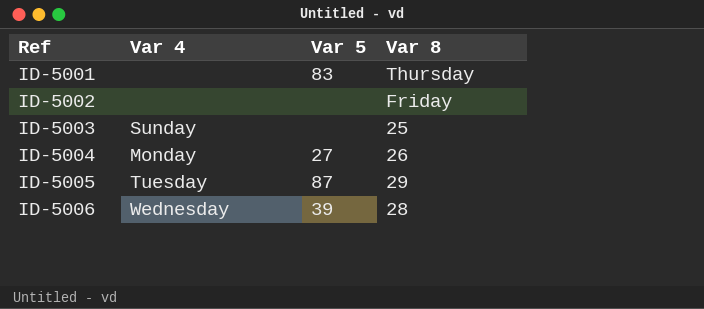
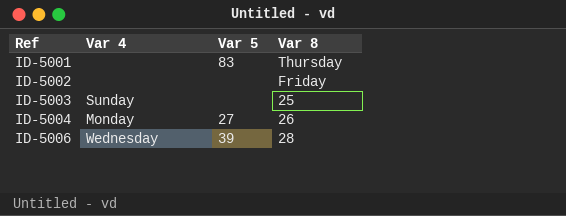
row ID-5005: Tuesday | 87 | 29 -> none

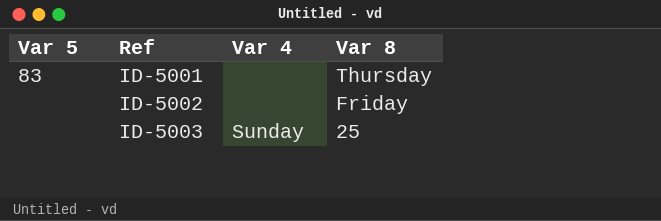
column Var 5 | position: 3 -> 1
row ID-5004: Monday | 27 | 26 -> none
row ID-5006: Wednesday | 39 | 28 -> none

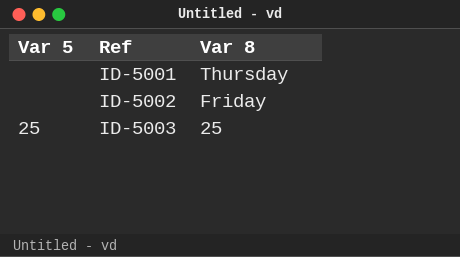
column Var 4 | position: 3 -> none
ID-5001 | Var 5: 83 -> none
ID-5003 | Var 5: none -> 25

